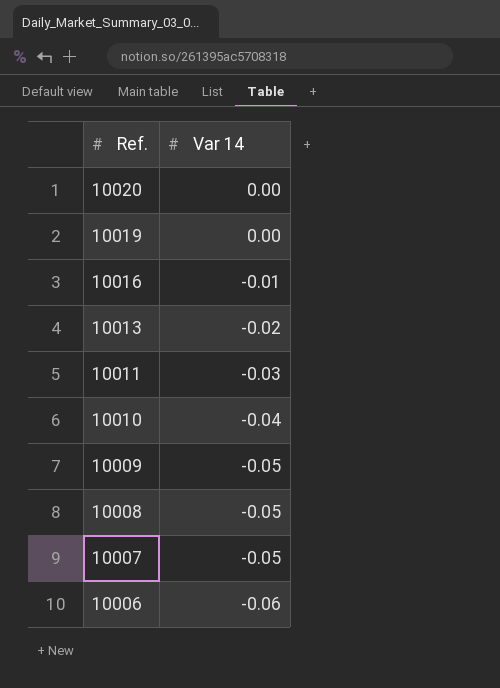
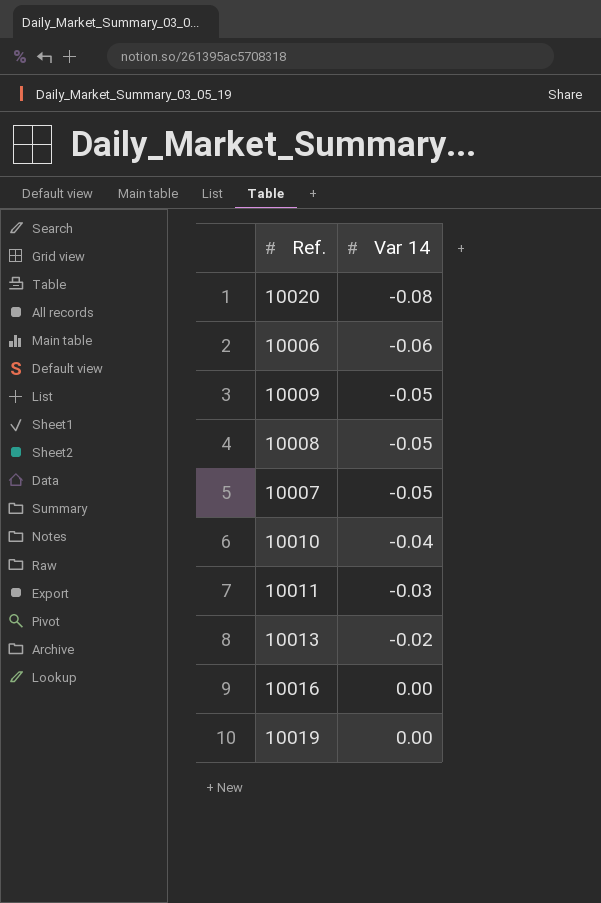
row order: Ref. descending -> Var 14 ascending
10020 | Var 14: 0.00 -> -0.08
10016 | Var 14: -0.01 -> 0.00

